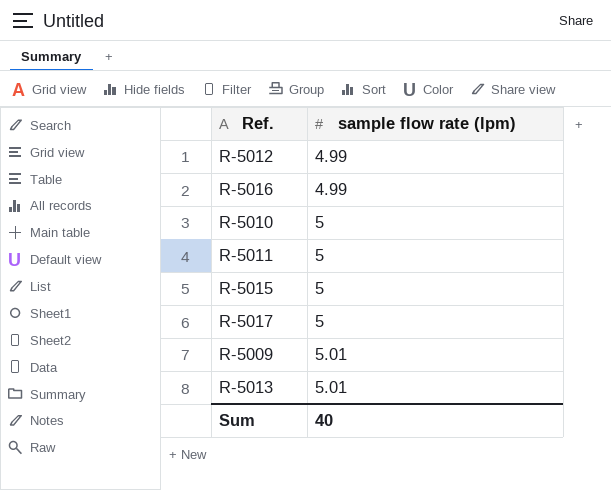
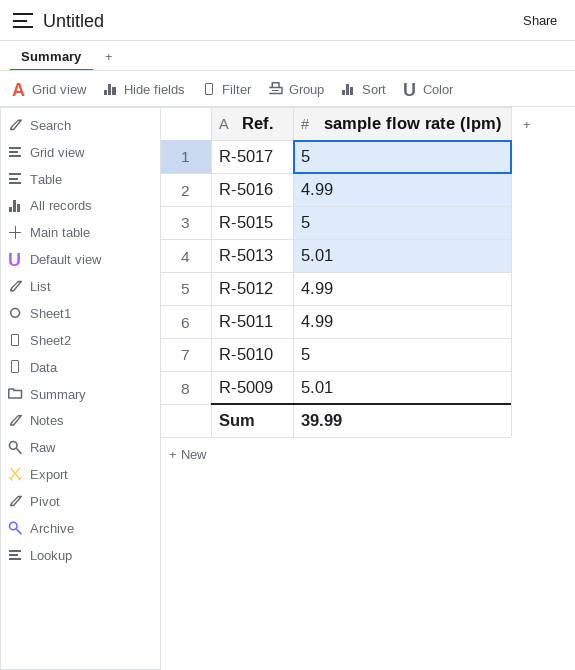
row order: sample flow rate (lpm) ascending -> Ref. descending
R-5011 | sample flow rate (lpm): 5 -> 4.99
Sum | sample flow rate (lpm): 40 -> 39.99

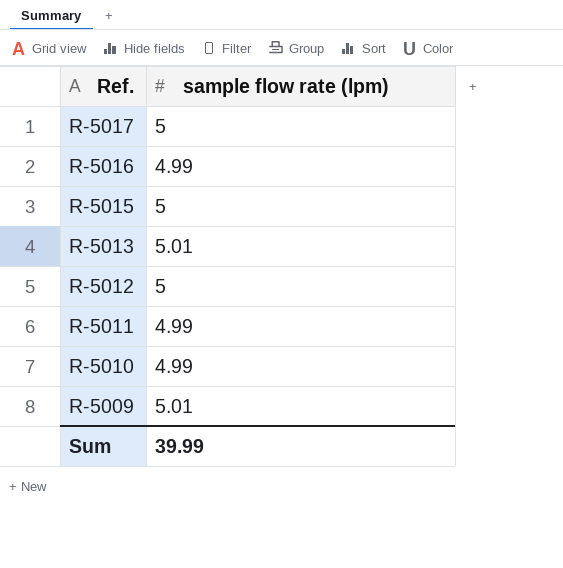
R-5012 | sample flow rate (lpm): 4.99 -> 5
R-5010 | sample flow rate (lpm): 5 -> 4.99

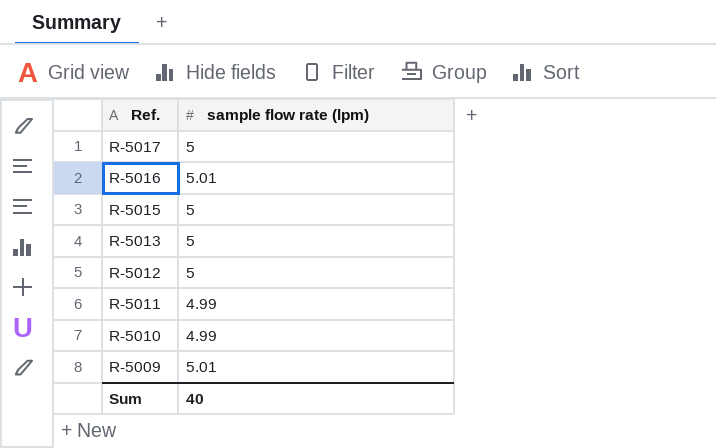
R-5016 | sample flow rate (lpm): 4.99 -> 5.01
R-5013 | sample flow rate (lpm): 5.01 -> 5
Sum | sample flow rate (lpm): 39.99 -> 40

